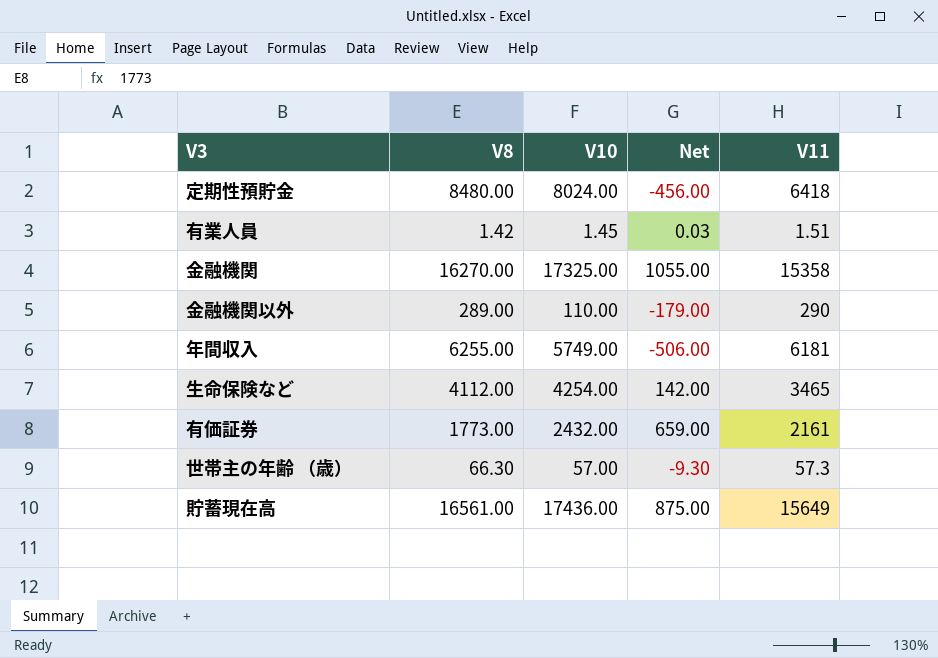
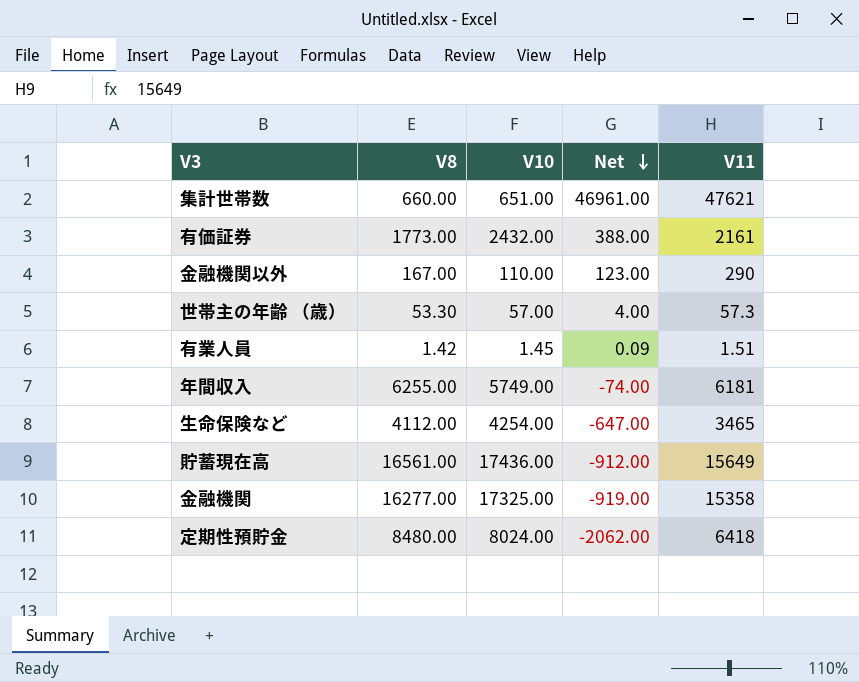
row order: none -> Net descending
column Net | formula: [V10] - [V8] -> [V11] - [V8]
row 集計世帯数: none -> 660.00 | 651.00 | 46961.00 | 47621
金融機関以外 | V8: 289.00 -> 167.00
世帯主の年齢 （歳） | V8: 66.30 -> 53.30
金融機関 | V8: 16270.00 -> 16277.00

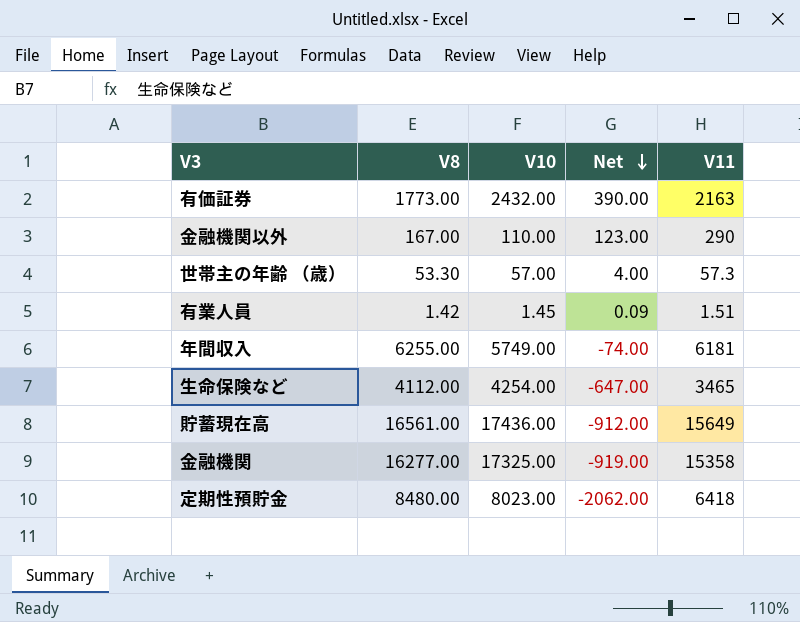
row 集計世帯数: 660.00 | 651.00 | 46961.00 | 47621 -> none
有価証券 | Net: 388.00 -> 390.00
有価証券 | V11: 2161 -> 2163
定期性預貯金 | V10: 8024.00 -> 8023.00

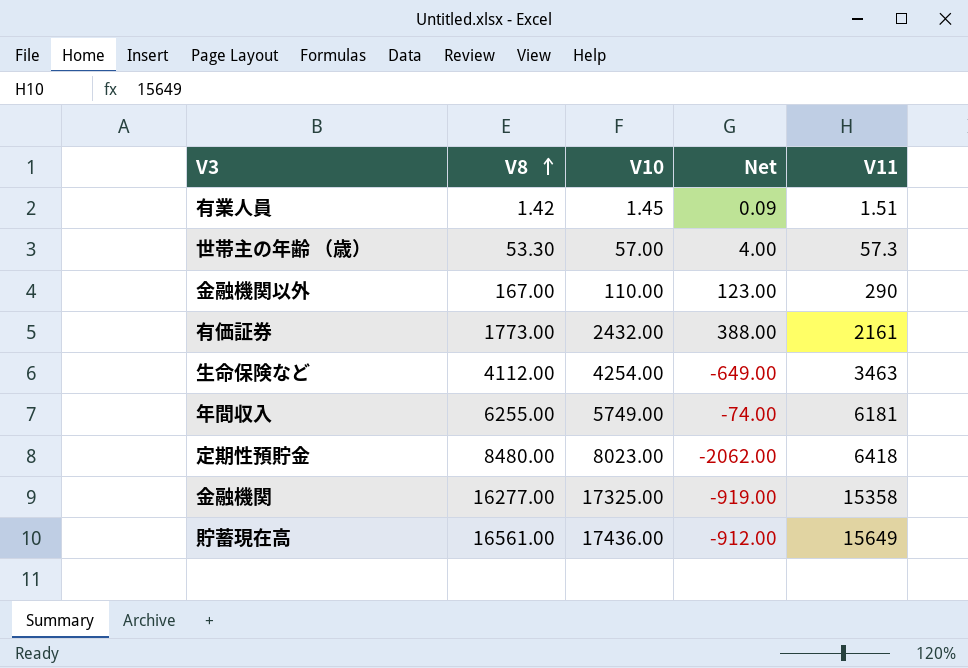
row order: Net descending -> V8 ascending
有価証券 | Net: 390.00 -> 388.00
有価証券 | V11: 2163 -> 2161
生命保険など | Net: -647.00 -> -649.00
生命保険など | V11: 3465 -> 3463

